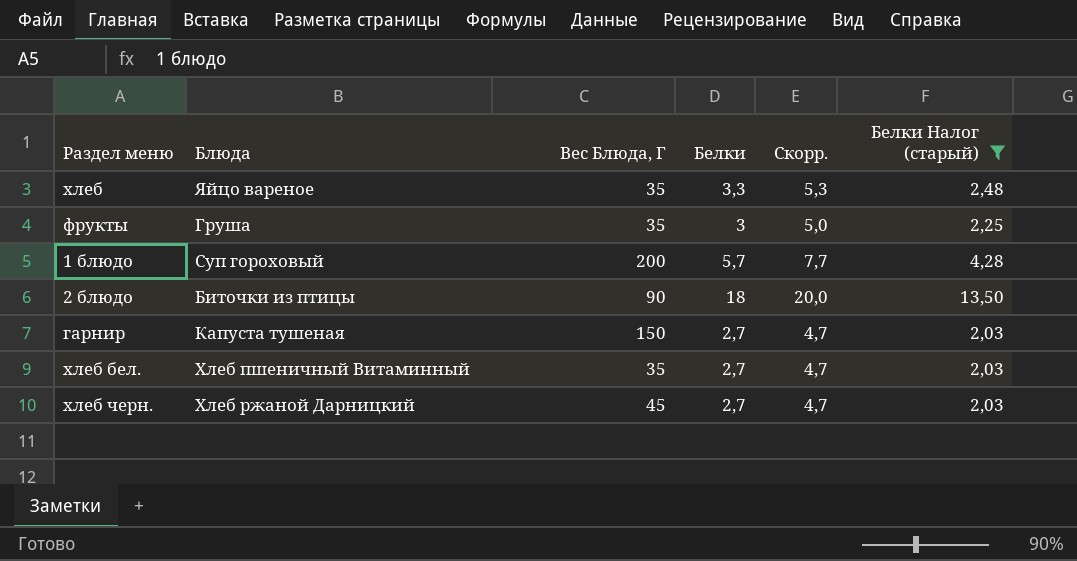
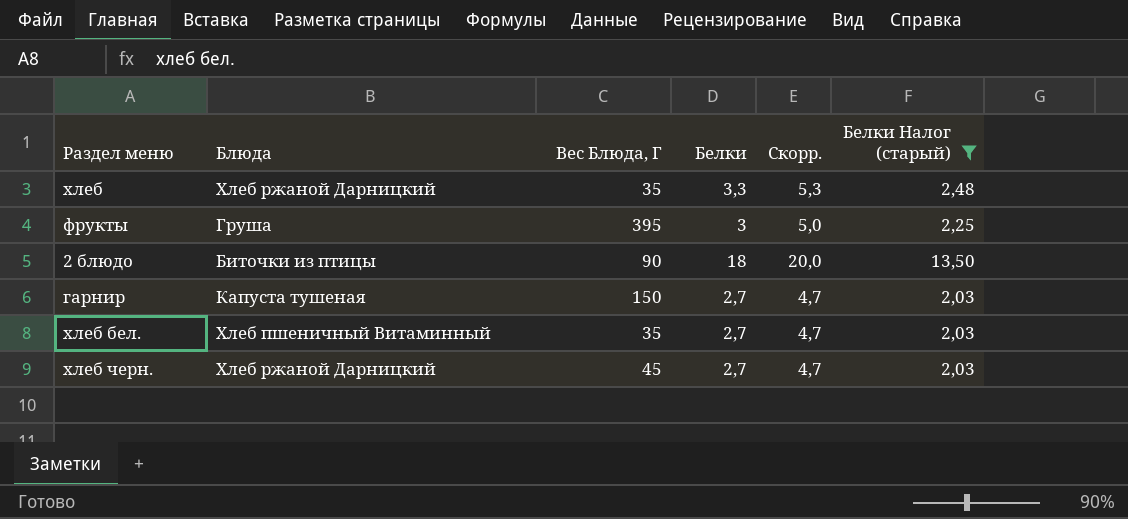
row 1 блюдо: Суп гороховый | 200 | 5,7 | 7,7 | 4,28 -> none
хлеб | Блюда: Яйцо вареное -> Хлеб ржаной Дарницкий
фрукты | Вес Блюда, Г: 35 -> 395

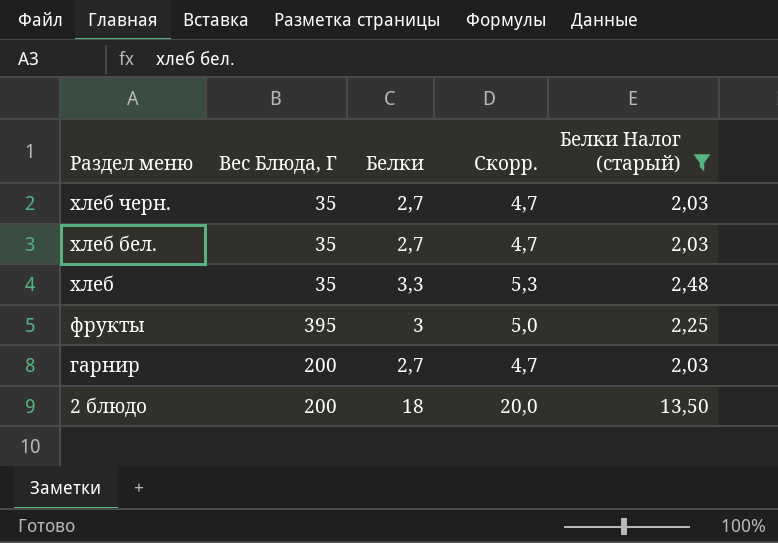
row order: none -> Раздел меню descending
column Блюда | position: 2 -> none
хлеб черн. | Вес Блюда, Г: 45 -> 35
гарнир | Вес Блюда, Г: 150 -> 200
2 блюдо | Вес Блюда, Г: 90 -> 200

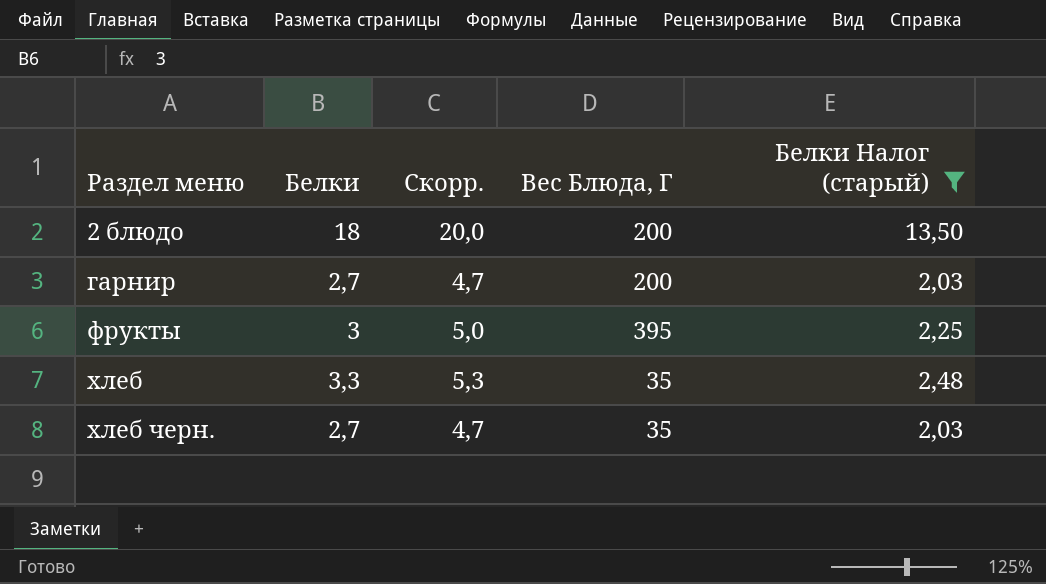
row order: Раздел меню descending -> Раздел меню ascending
column Вес Блюда, Г | position: 2 -> 4
row хлеб бел.: 35 | 2,7 | 4,7 | 2,03 -> none

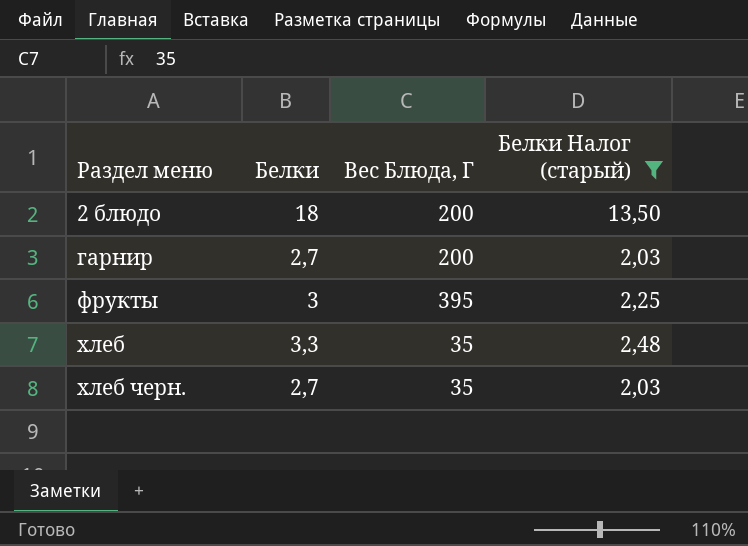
column Скорр. | formula: [Белки] + 2 -> none

